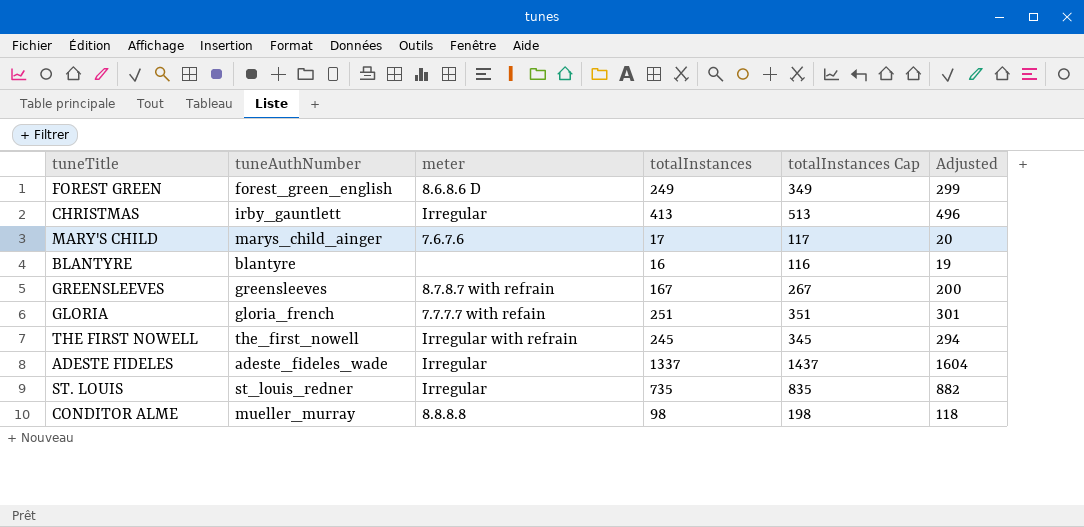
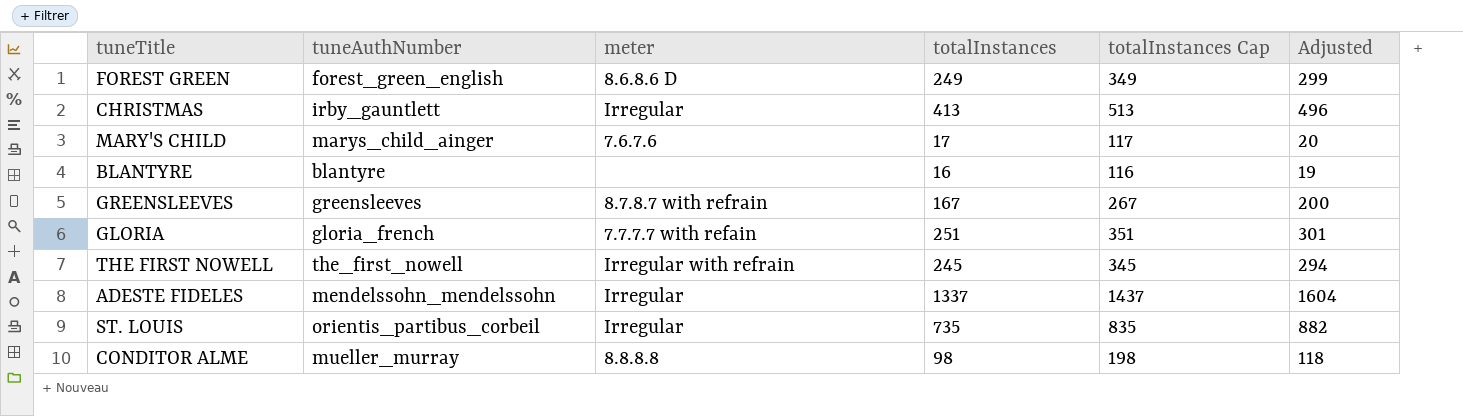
ADESTE FIDELES | tuneAuthNumber: adeste_fideles_wade -> mendelssohn_mendelssohn
ST. LOUIS | tuneAuthNumber: st_louis_redner -> orientis_partibus_corbeil

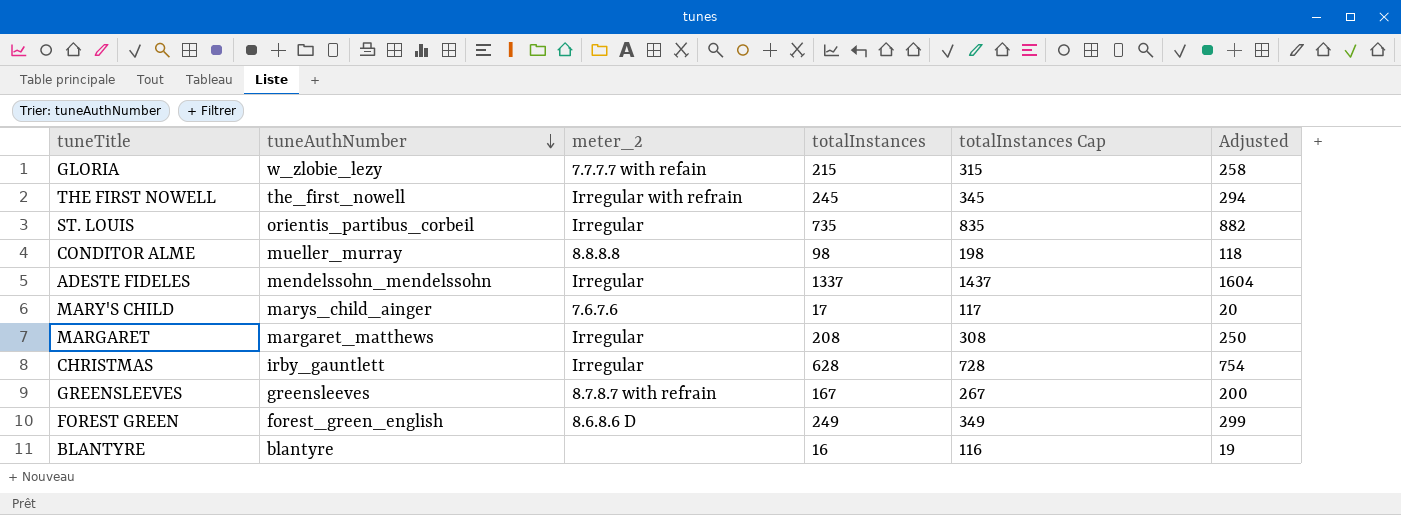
row order: none -> tuneAuthNumber descending
column name: meter -> meter_2
GLORIA | tuneAuthNumber: gloria_french -> w_zlobie_lezy
GLORIA | totalInstances: 251 -> 215
GLORIA | totalInstances Cap: 351 -> 315
GLORIA | Adjusted: 301 -> 258
row MARGARET: none -> margaret_matthews | Irregular | 208 | 308 | 250
CHRISTMAS | totalInstances: 413 -> 628
CHRISTMAS | totalInstances Cap: 513 -> 728
CHRISTMAS | Adjusted: 496 -> 754

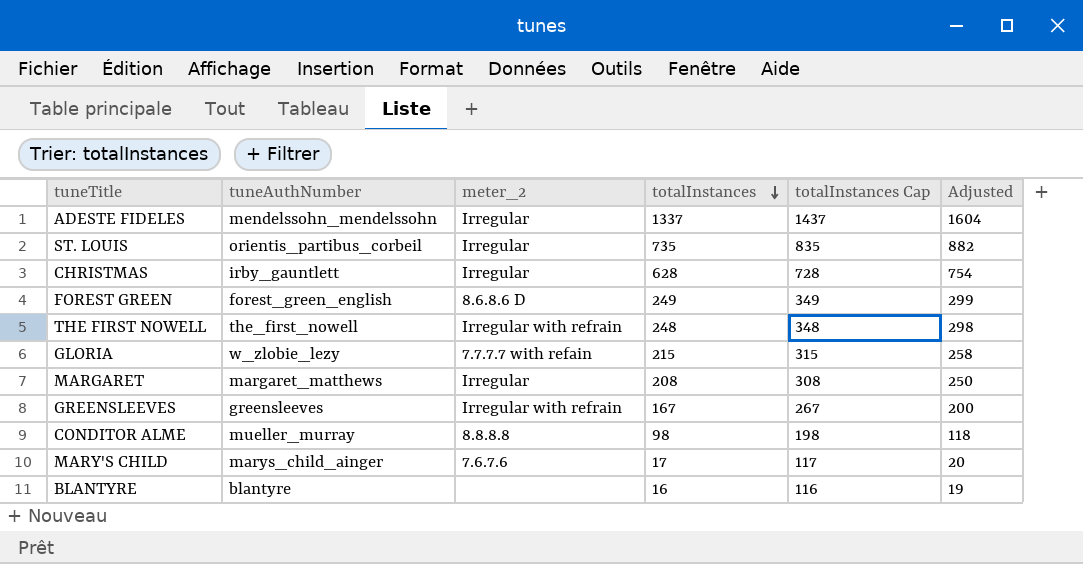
row order: tuneAuthNumber descending -> totalInstances descending
THE FIRST NOWELL | totalInstances: 245 -> 248
THE FIRST NOWELL | totalInstances Cap: 345 -> 348
THE FIRST NOWELL | Adjusted: 294 -> 298
GREENSLEEVES | meter_2: 8.7.8.7 with refrain -> Irregular with refrain

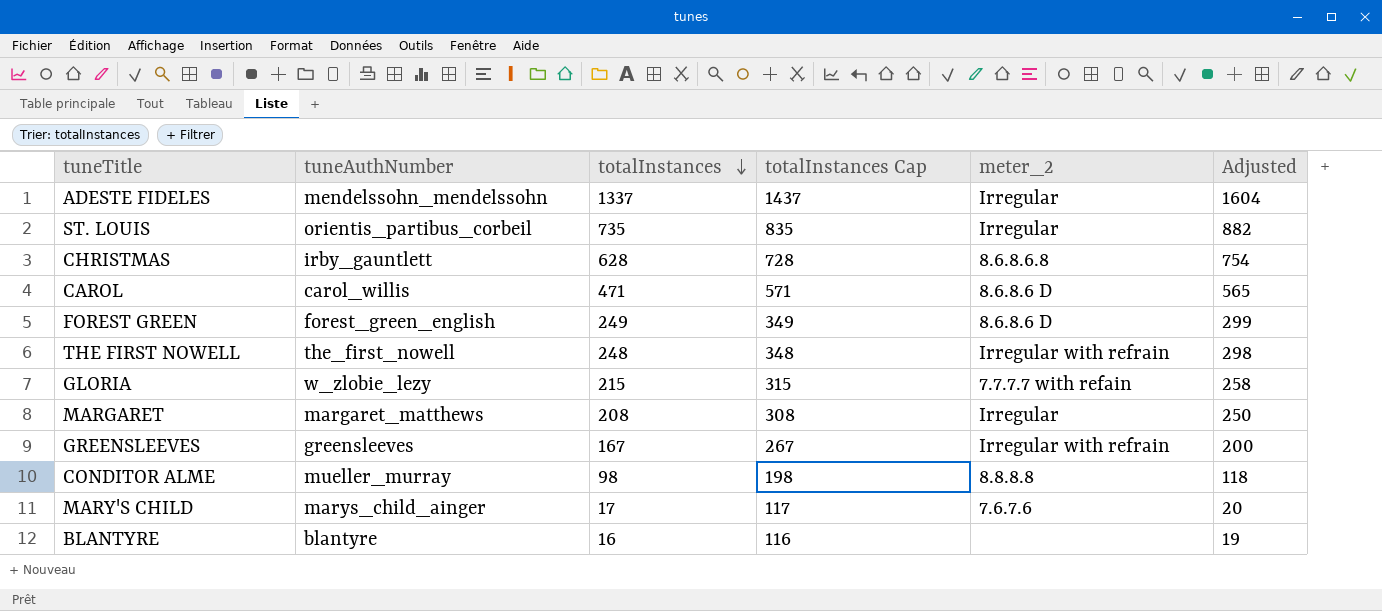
column meter_2 | position: 3 -> 5
CHRISTMAS | meter_2: Irregular -> 8.6.8.6.8
row CAROL: none -> carol_willis | 471 | 571 | 8.6.8.6 D | 565

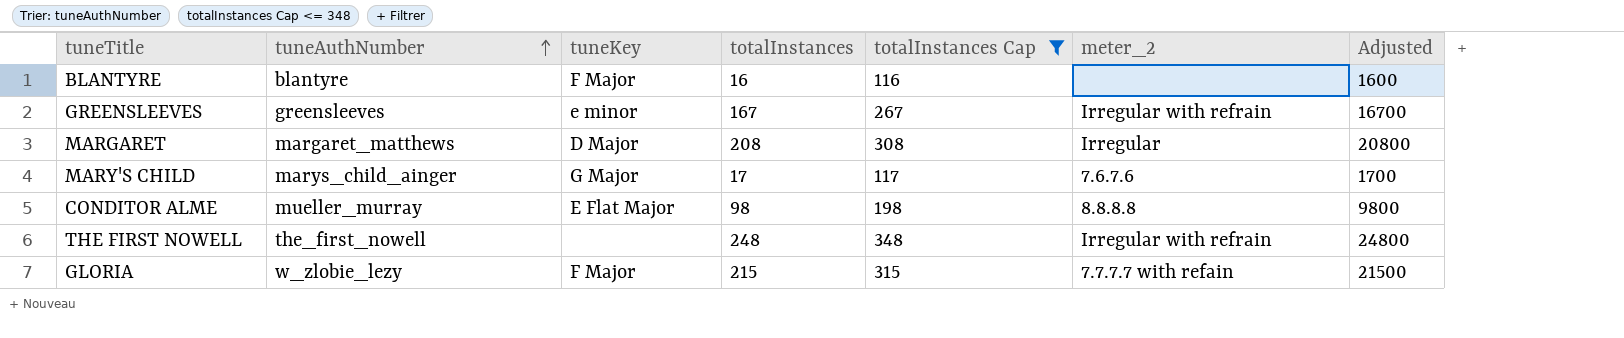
filter: none -> totalInstances Cap <= 348
row order: totalInstances descending -> tuneAuthNumber ascending
column tuneKey | position: none -> 3
column Adjusted | formula: [totalInstances] * 1.2 -> [totalInstances] * 100

